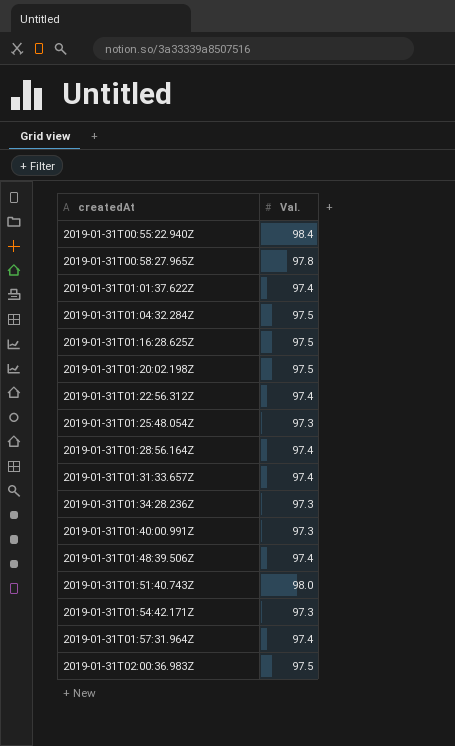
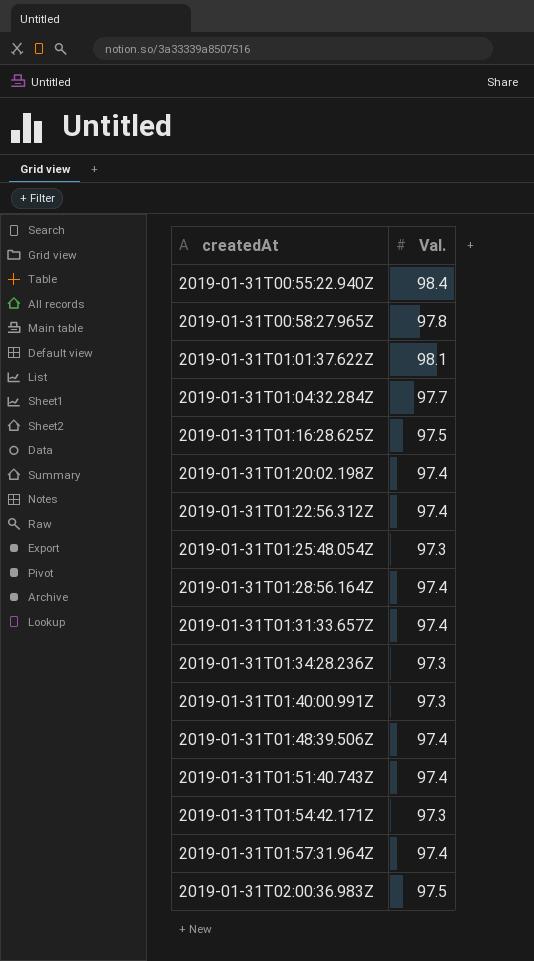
2019-01-31T01:01:37.622Z | Val.: 97.4 -> 98.1
2019-01-31T01:04:32.284Z | Val.: 97.5 -> 97.7
2019-01-31T01:20:02.198Z | Val.: 97.5 -> 97.4
2019-01-31T01:51:40.743Z | Val.: 98.0 -> 97.4

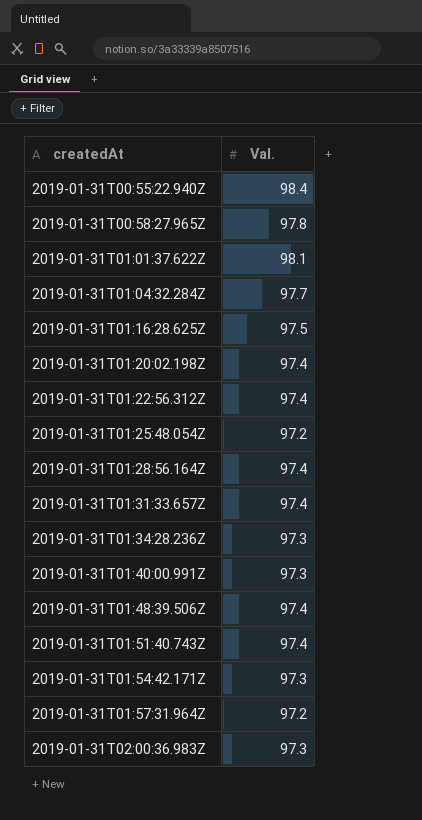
2019-01-31T01:25:48.054Z | Val.: 97.3 -> 97.2
2019-01-31T01:57:31.964Z | Val.: 97.4 -> 97.2
2019-01-31T02:00:36.983Z | Val.: 97.5 -> 97.3

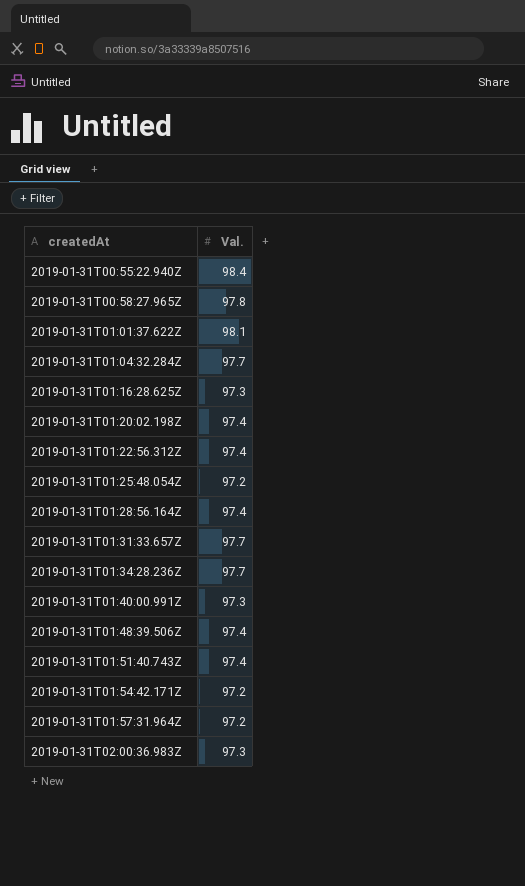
2019-01-31T01:16:28.625Z | Val.: 97.5 -> 97.3
2019-01-31T01:31:33.657Z | Val.: 97.4 -> 97.7
2019-01-31T01:34:28.236Z | Val.: 97.3 -> 97.7
2019-01-31T01:54:42.171Z | Val.: 97.3 -> 97.2

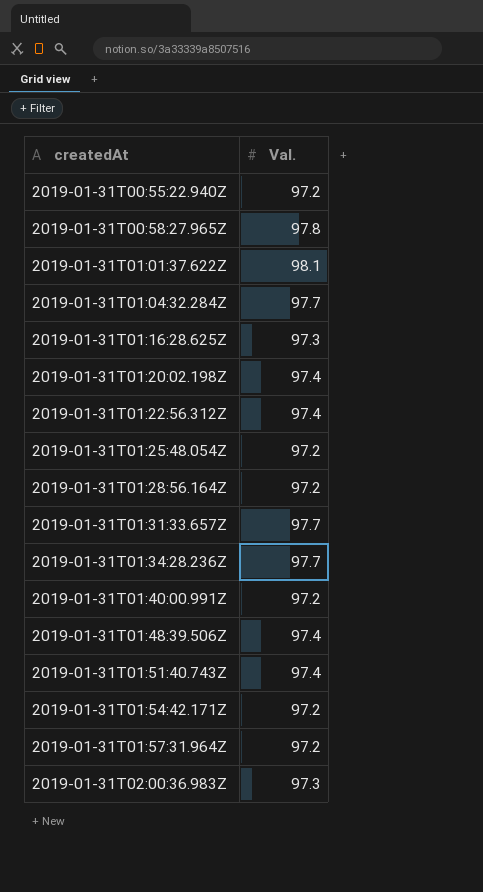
2019-01-31T00:55:22.940Z | Val.: 98.4 -> 97.2
2019-01-31T01:28:56.164Z | Val.: 97.4 -> 97.2
2019-01-31T01:40:00.991Z | Val.: 97.3 -> 97.2

